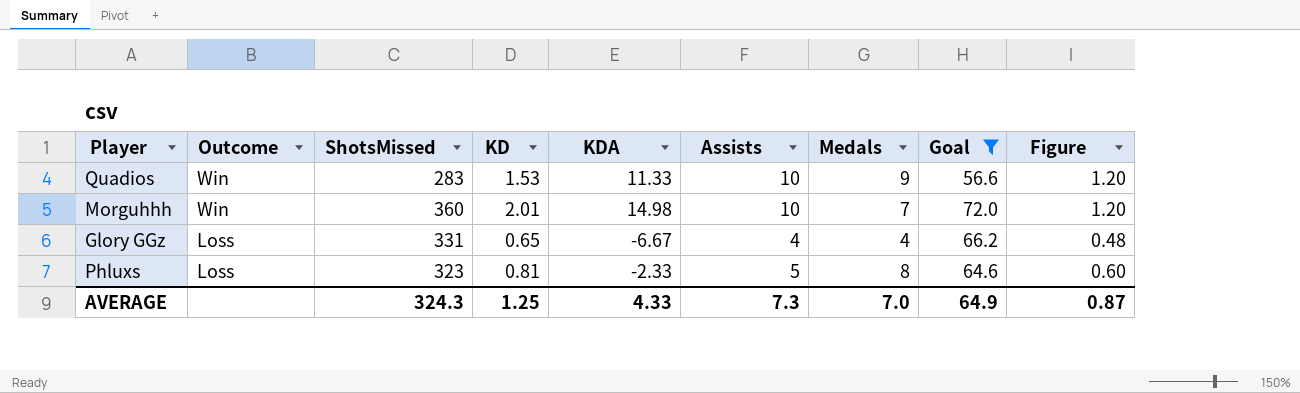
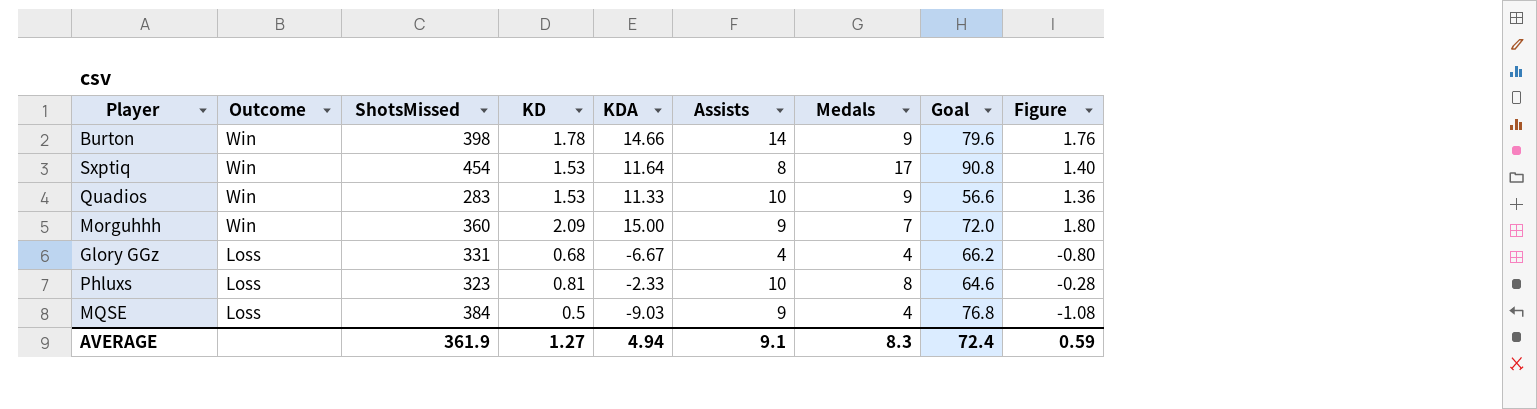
filter: Goal <= 72.0 -> none
column Figure | formula: [Assists] * 0.12 -> [KDA] * 0.12
Morguhhh | KD: 2.01 -> 2.09
Morguhhh | KDA: 14.98 -> 15.00
Morguhhh | Assists: 10 -> 9
Glory GGz | KD: 0.65 -> 0.68
Phluxs | Assists: 5 -> 10
AVERAGE | ShotsMissed: 324.3 -> 361.9
AVERAGE | KD: 1.25 -> 1.27
AVERAGE | KDA: 4.33 -> 4.94
AVERAGE | Assists: 7.3 -> 9.1
AVERAGE | Medals: 7.0 -> 8.3
AVERAGE | Goal: 64.9 -> 72.4
AVERAGE | Figure: 0.87 -> 0.59

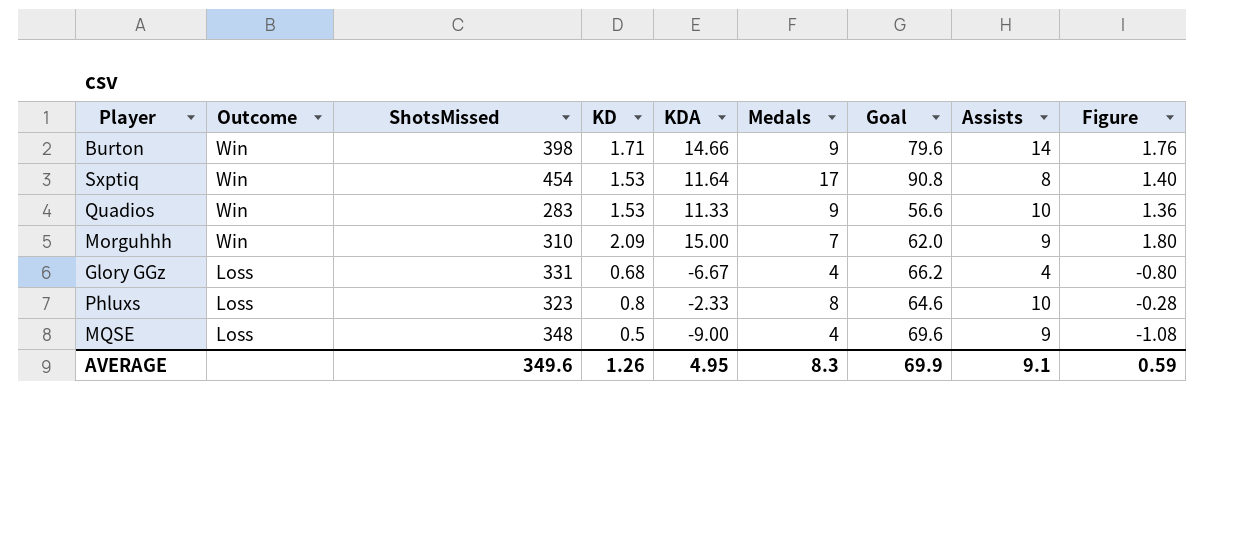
column Assists | position: 6 -> 8
Burton | KD: 1.78 -> 1.71
Morguhhh | ShotsMissed: 360 -> 310
Morguhhh | Goal: 72.0 -> 62.0
Phluxs | KD: 0.81 -> 0.8
MQSE | ShotsMissed: 384 -> 348
MQSE | KDA: -9.03 -> -9.00
MQSE | Goal: 76.8 -> 69.6
AVERAGE | ShotsMissed: 361.9 -> 349.6
AVERAGE | KD: 1.27 -> 1.26
AVERAGE | KDA: 4.94 -> 4.95
AVERAGE | Goal: 72.4 -> 69.9

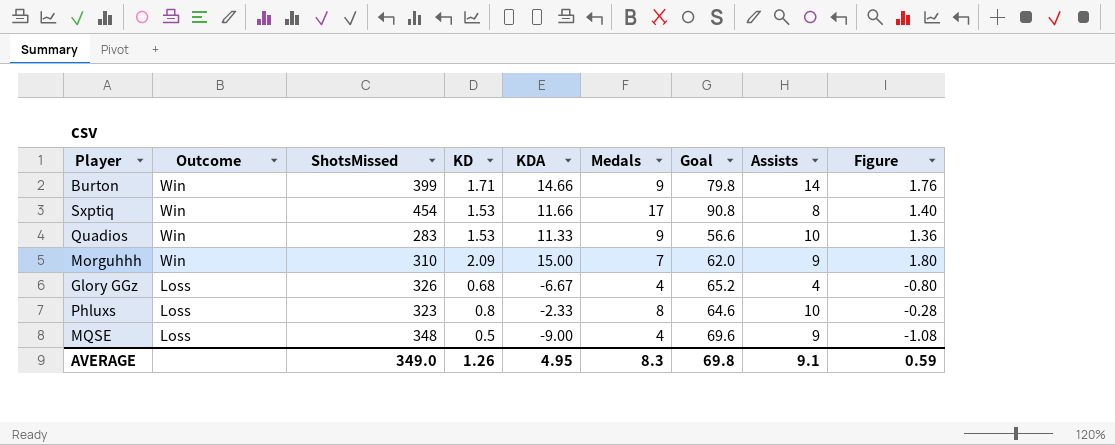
Burton | ShotsMissed: 398 -> 399
Burton | Goal: 79.6 -> 79.8
Sxptiq | KDA: 11.64 -> 11.66
Glory GGz | ShotsMissed: 331 -> 326
Glory GGz | Goal: 66.2 -> 65.2
AVERAGE | ShotsMissed: 349.6 -> 349.0
AVERAGE | Goal: 69.9 -> 69.8

